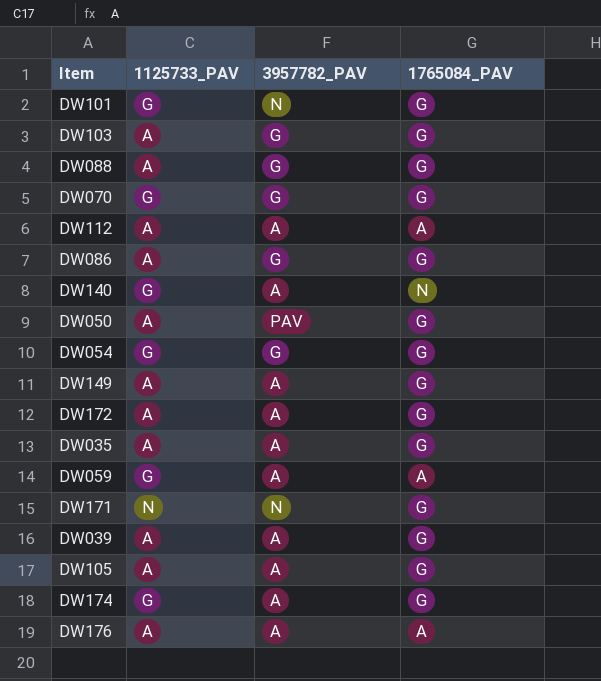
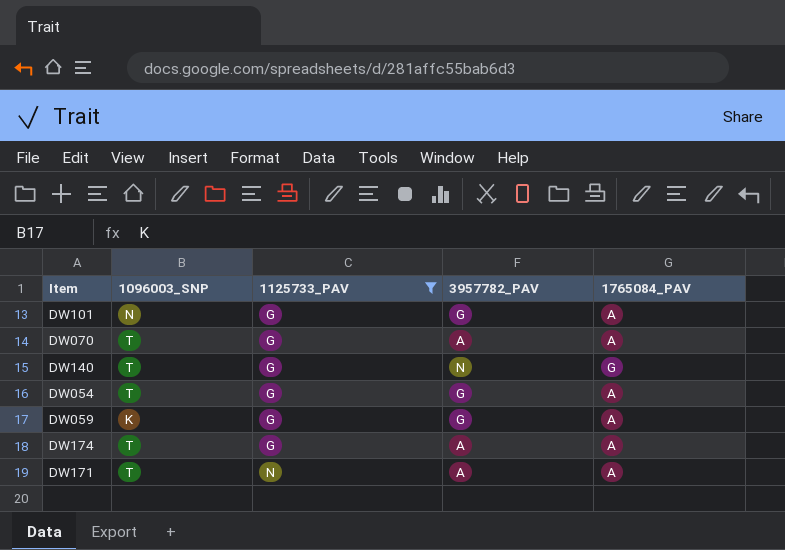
filter: none -> 1125733_PAV != A
row order: none -> 1125733_PAV ascending
column 1096003_SNP | position: none -> 2
DW101 | 3957782_PAV: N -> G
DW101 | 1765084_PAV: G -> A
DW070 | 3957782_PAV: G -> A
DW070 | 1765084_PAV: G -> A
DW140 | 3957782_PAV: A -> N
DW140 | 1765084_PAV: N -> G
DW054 | 1765084_PAV: G -> A
DW059 | 3957782_PAV: A -> G
DW174 | 1765084_PAV: G -> A
DW171 | 3957782_PAV: N -> A
DW171 | 1765084_PAV: G -> A

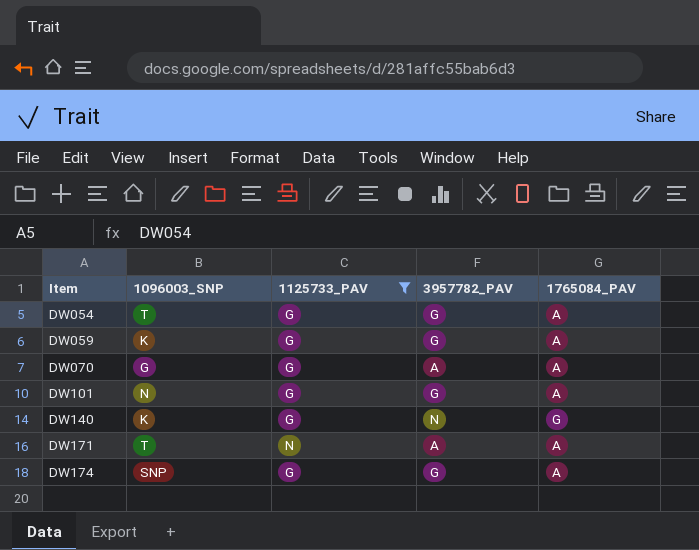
row order: 1125733_PAV ascending -> Item ascending
DW070 | 1096003_SNP: T -> G
DW140 | 1096003_SNP: T -> K
DW174 | 1096003_SNP: T -> SNP
DW174 | 3957782_PAV: A -> G

